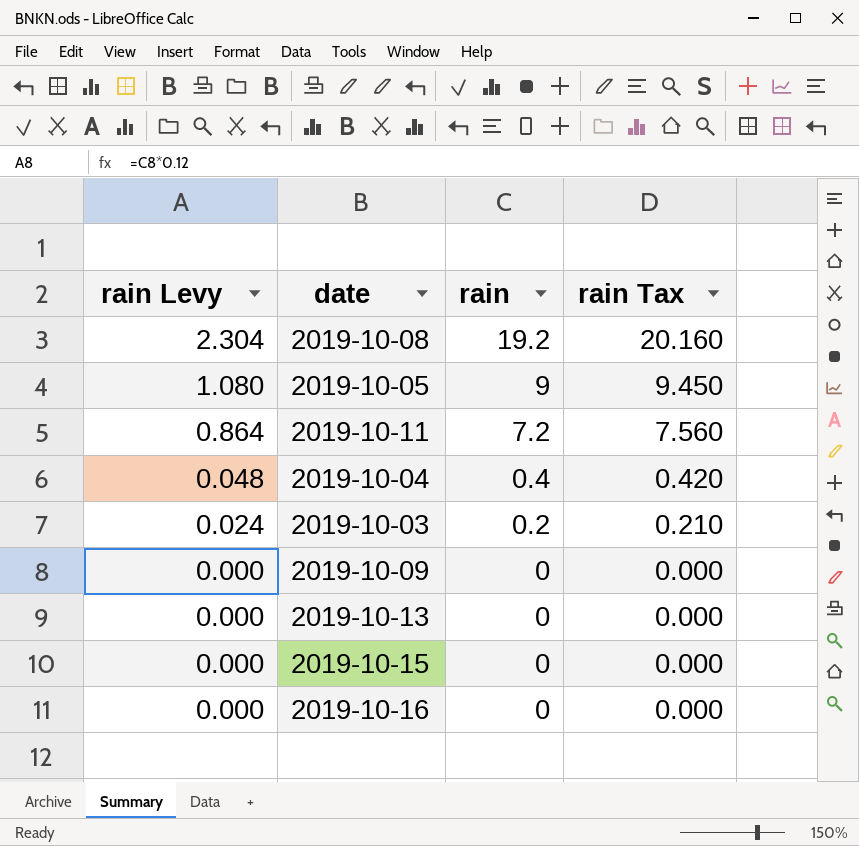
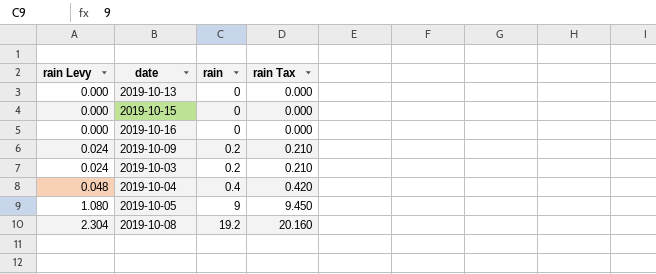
row order: rain Levy descending -> rain Levy ascending
row 2019-10-11: 0.864 | 7.2 | 7.560 -> none
2019-10-09 | rain Levy: 0.000 -> 0.024
2019-10-09 | rain: 0 -> 0.2
2019-10-09 | rain Tax: 0.000 -> 0.210

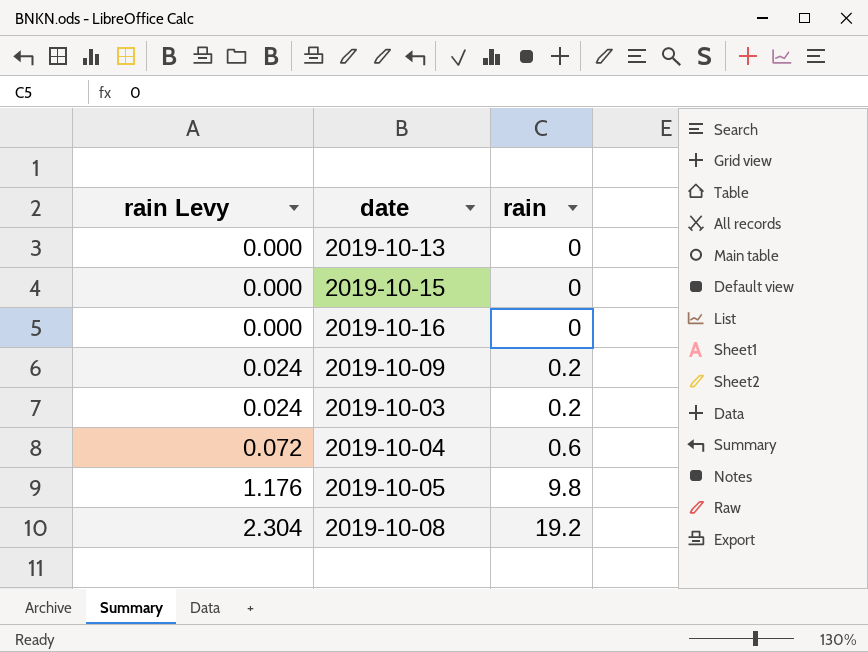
column rain Tax | formula: [rain] * 1.05 -> none
2019-10-04 | rain Levy: 0.048 -> 0.072
2019-10-04 | rain: 0.4 -> 0.6
2019-10-05 | rain Levy: 1.080 -> 1.176
2019-10-05 | rain: 9 -> 9.8

